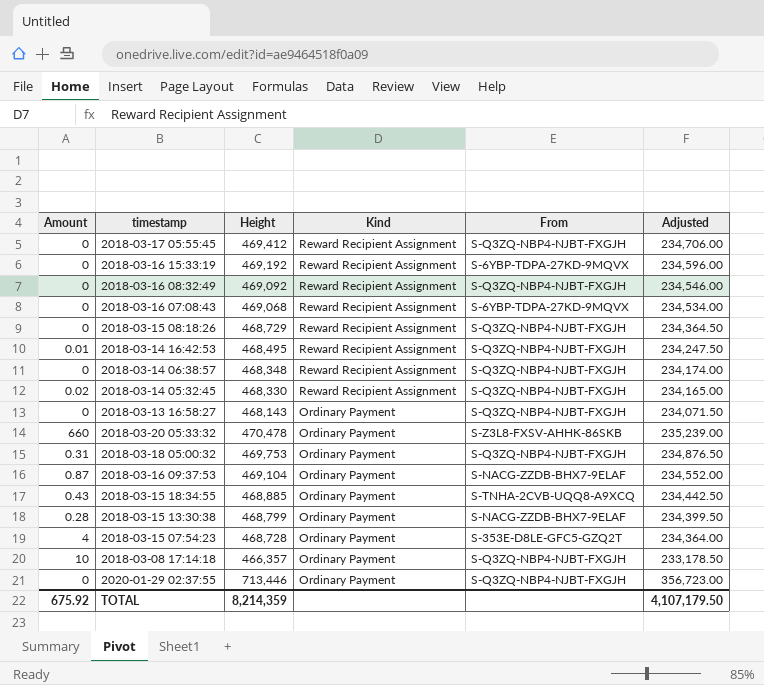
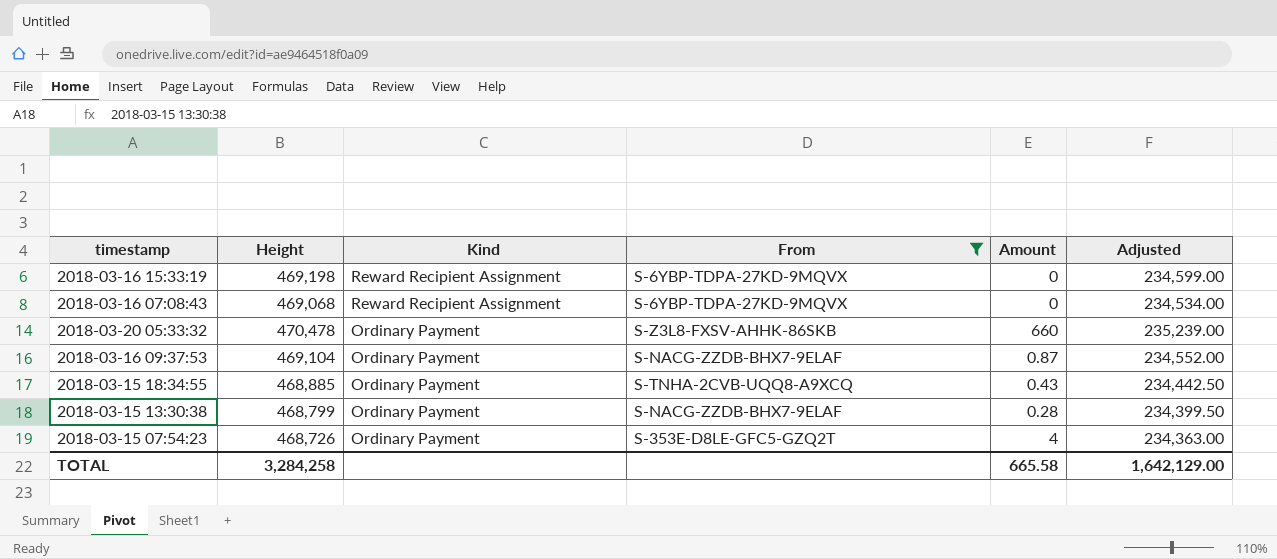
filter: none -> From != S-Q3ZQ-NBP4-NJBT-FXGJH
column Amount | position: 1 -> 5
2018-03-16 15:33:19 | Height: 469,192 -> 469,198
2018-03-16 15:33:19 | Adjusted: 234,596.00 -> 234,599.00
2018-03-15 07:54:23 | Height: 468,728 -> 468,726
2018-03-15 07:54:23 | Adjusted: 234,364.00 -> 234,363.00
TOTAL | Height: 8,214,359 -> 3,284,258
TOTAL | Amount: 675.92 -> 665.58
TOTAL | Adjusted: 4,107,179.50 -> 1,642,129.00

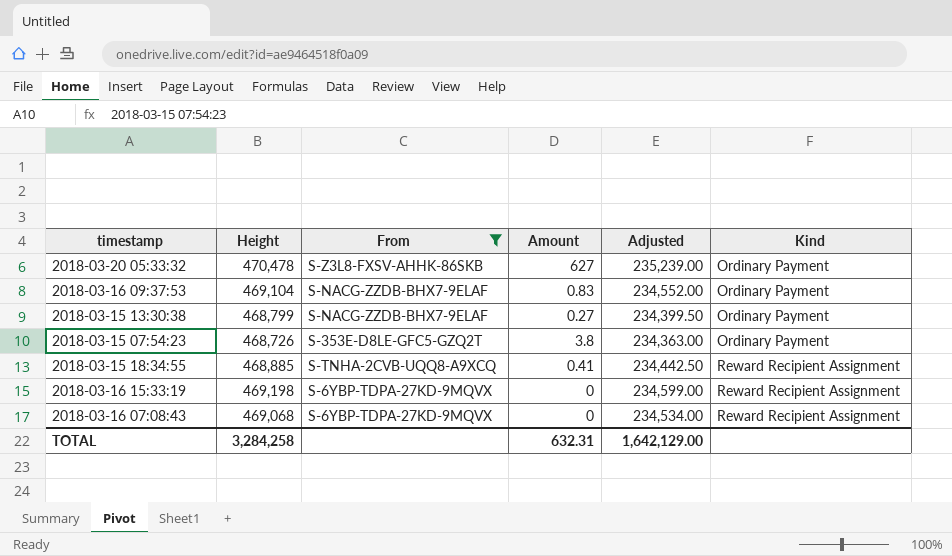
row order: Kind descending -> Kind ascending
column Kind | position: 3 -> 6
2018-03-20 05:33:32 | Amount: 660 -> 627
2018-03-16 09:37:53 | Amount: 0.87 -> 0.83
2018-03-15 13:30:38 | Amount: 0.28 -> 0.27
2018-03-15 07:54:23 | Amount: 4 -> 3.8
2018-03-15 18:34:55 | Amount: 0.43 -> 0.41
2018-03-15 18:34:55 | Kind: Ordinary Payment -> Reward Recipient Assignment
TOTAL | Amount: 665.58 -> 632.31

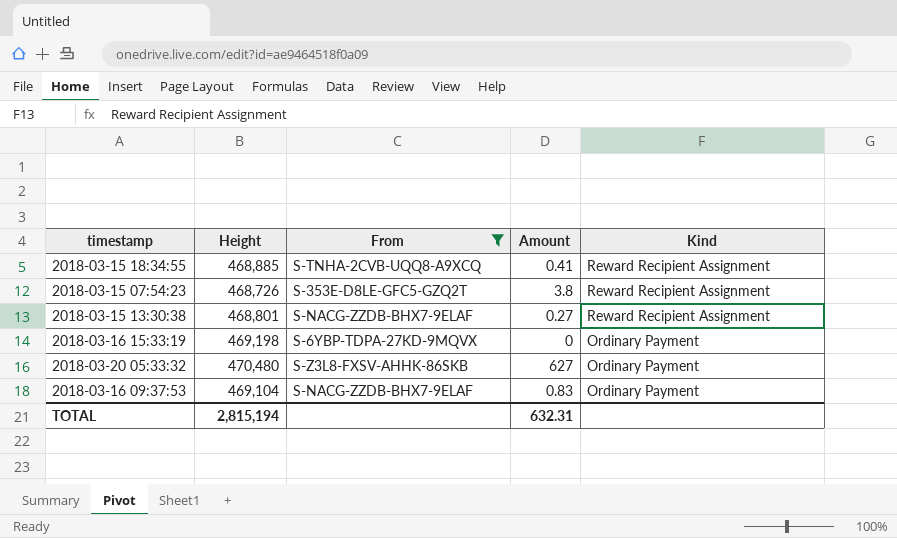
row order: Kind ascending -> Kind descending
column Adjusted | formula: [Height] * 0.5 -> none
row 2018-03-16 07:08:43: 469,068 | S-6YBP-TDPA-27KD-9MQVX | 0 | 234,534.00 | Reward Recipient Assignment -> none
2018-03-15 07:54:23 | Kind: Ordinary Payment -> Reward Recipient Assignment
2018-03-15 13:30:38 | Height: 468,799 -> 468,801
2018-03-15 13:30:38 | Kind: Ordinary Payment -> Reward Recipient Assignment
2018-03-16 15:33:19 | Kind: Reward Recipient Assignment -> Ordinary Payment
2018-03-20 05:33:32 | Height: 470,478 -> 470,480
TOTAL | Height: 3,284,258 -> 2,815,194

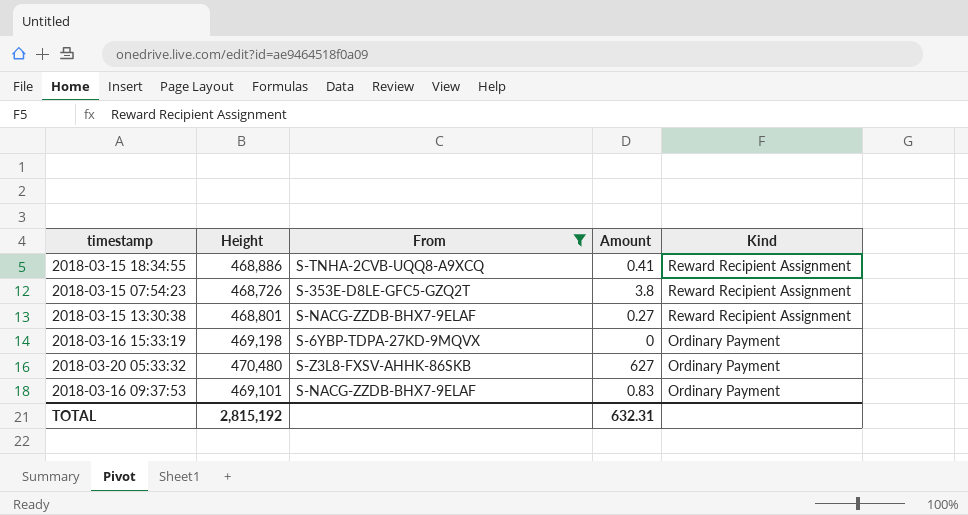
2018-03-15 18:34:55 | Height: 468,885 -> 468,886
2018-03-16 09:37:53 | Height: 469,104 -> 469,101
TOTAL | Height: 2,815,194 -> 2,815,192

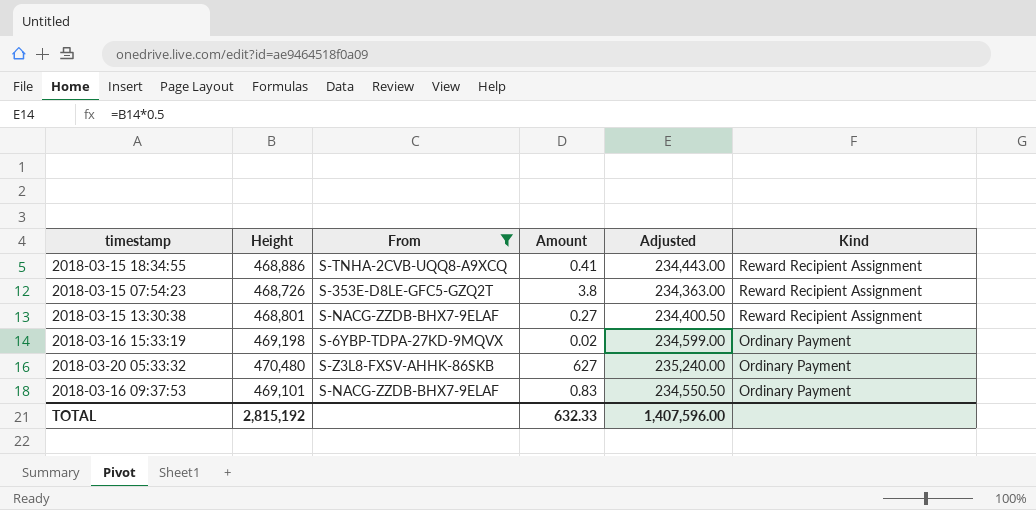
column Adjusted | formula: none -> [Height] * 0.5
2018-03-16 15:33:19 | Amount: 0 -> 0.02
TOTAL | Amount: 632.31 -> 632.33

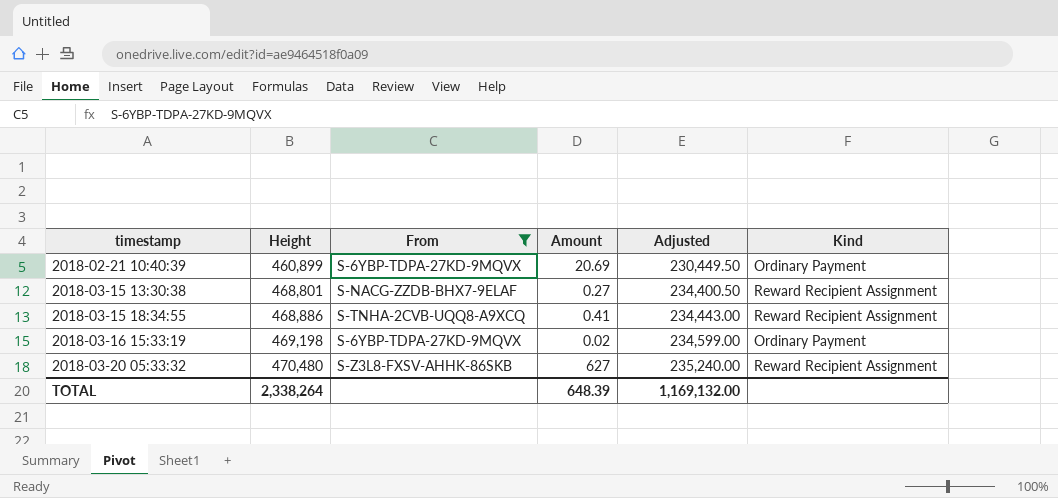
row order: Kind descending -> timestamp ascending
row 2018-03-15 07:54:23: 468,726 | S-353E-D8LE-GFC5-GZQ2T | 3.8 | 234,363.00 | Reward Recipient Assignment -> none
row 2018-03-16 09:37:53: 469,101 | S-NACG-ZZDB-BHX7-9ELAF | 0.83 | 234,550.50 | Ordinary Payment -> none
row 2018-02-21 10:40:39: none -> 460,899 | S-6YBP-TDPA-27KD-9MQVX | 20.69 | 230,449.50 | Ordinary Payment
2018-03-20 05:33:32 | Kind: Ordinary Payment -> Reward Recipient Assignment
TOTAL | Height: 2,815,192 -> 2,338,264
TOTAL | Amount: 632.33 -> 648.39
TOTAL | Adjusted: 1,407,596.00 -> 1,169,132.00

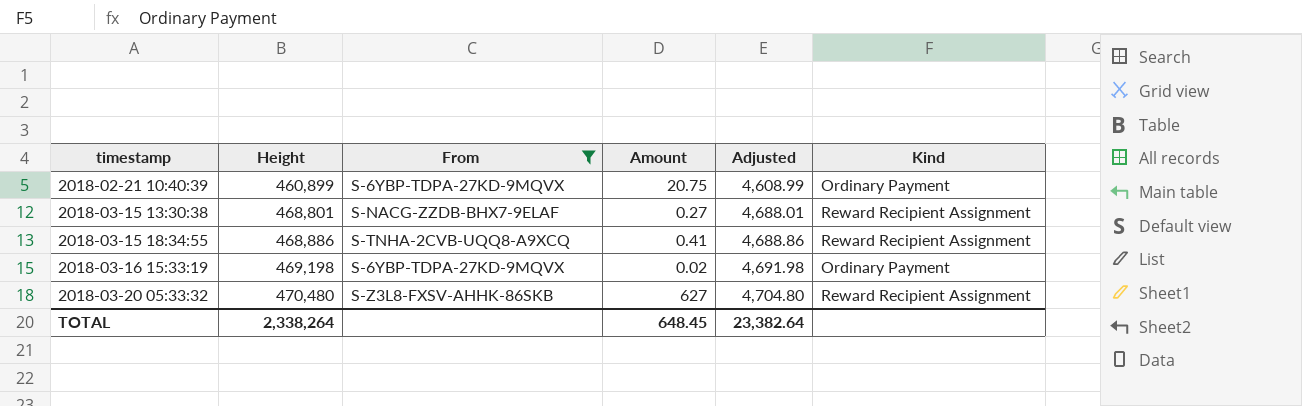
column Adjusted | formula: [Height] * 0.5 -> [Height] * 0.01
2018-02-21 10:40:39 | Amount: 20.69 -> 20.75
TOTAL | Amount: 648.39 -> 648.45
TOTAL | Adjusted: 1,169,132.00 -> 23,382.64

